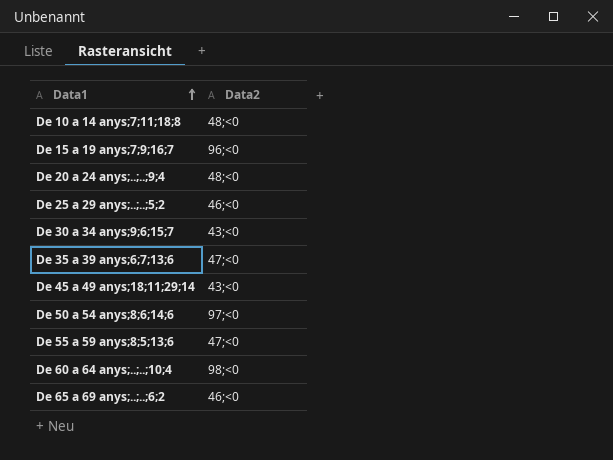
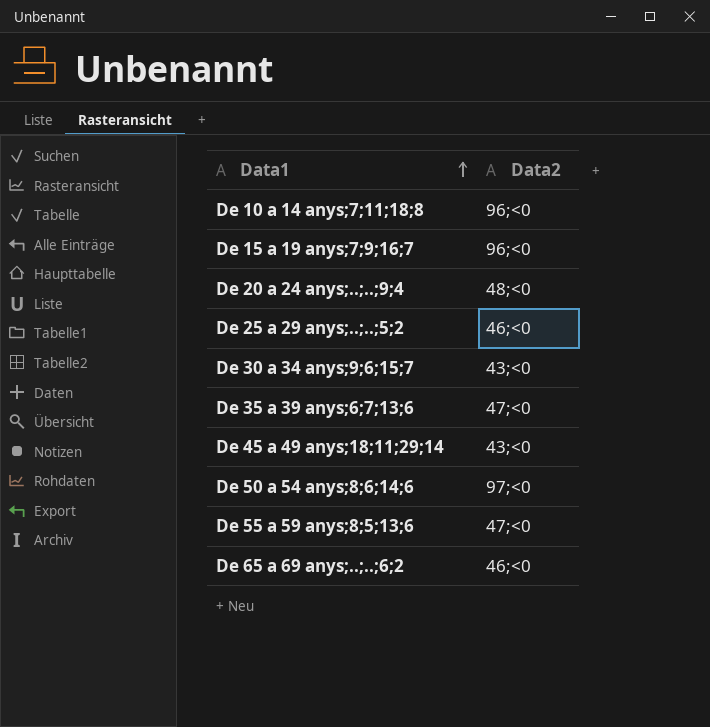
row De 60 a 64 anys;..;..;10;4: 98;<0 -> none
De 10 a 14 anys;7;11;18;8 | Data2: 48;<0 -> 96;<0

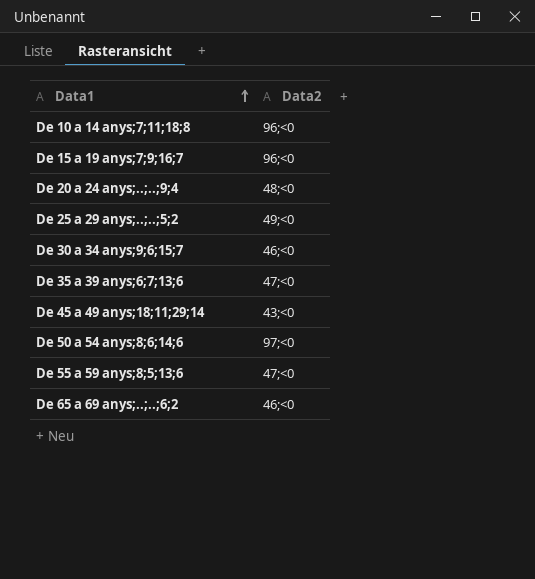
De 25 a 29 anys;..;..;5;2 | Data2: 46;<0 -> 49;<0
De 30 a 34 anys;9;6;15;7 | Data2: 43;<0 -> 46;<0

